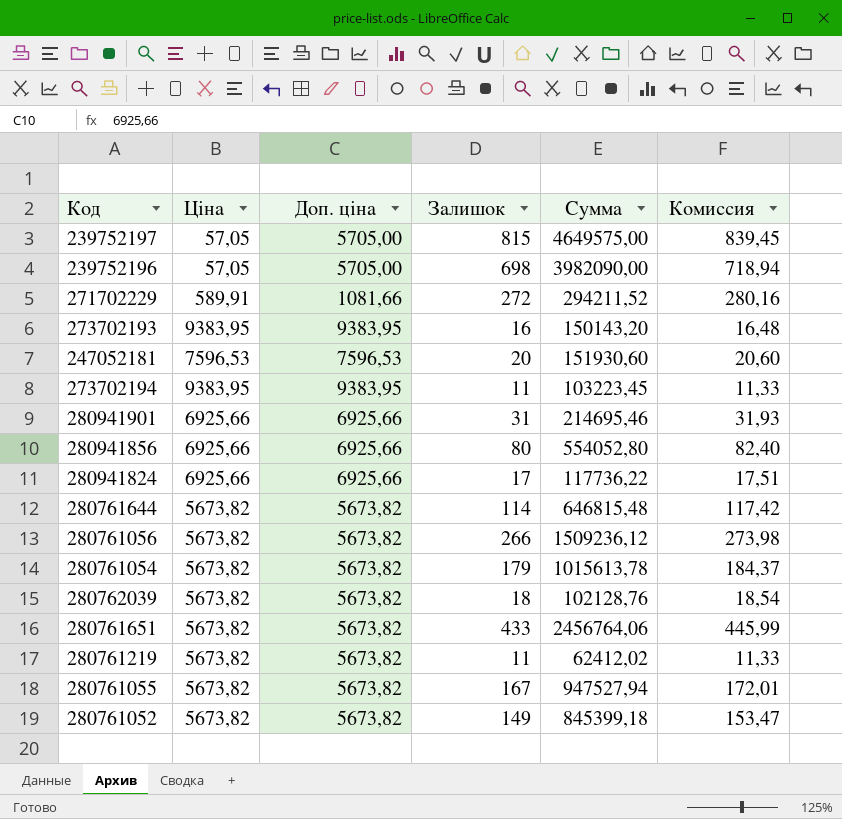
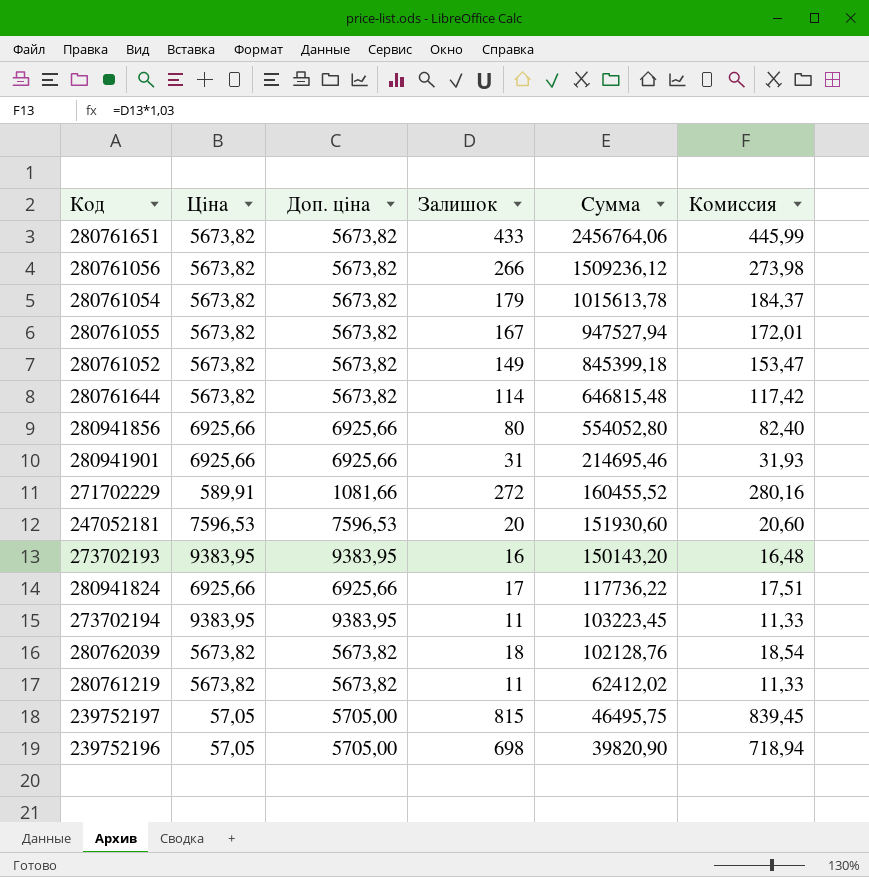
row order: none -> Сумма descending
column Сумма | formula: [Доп. ціна] * [Залишок] -> [Ціна] * [Залишок]

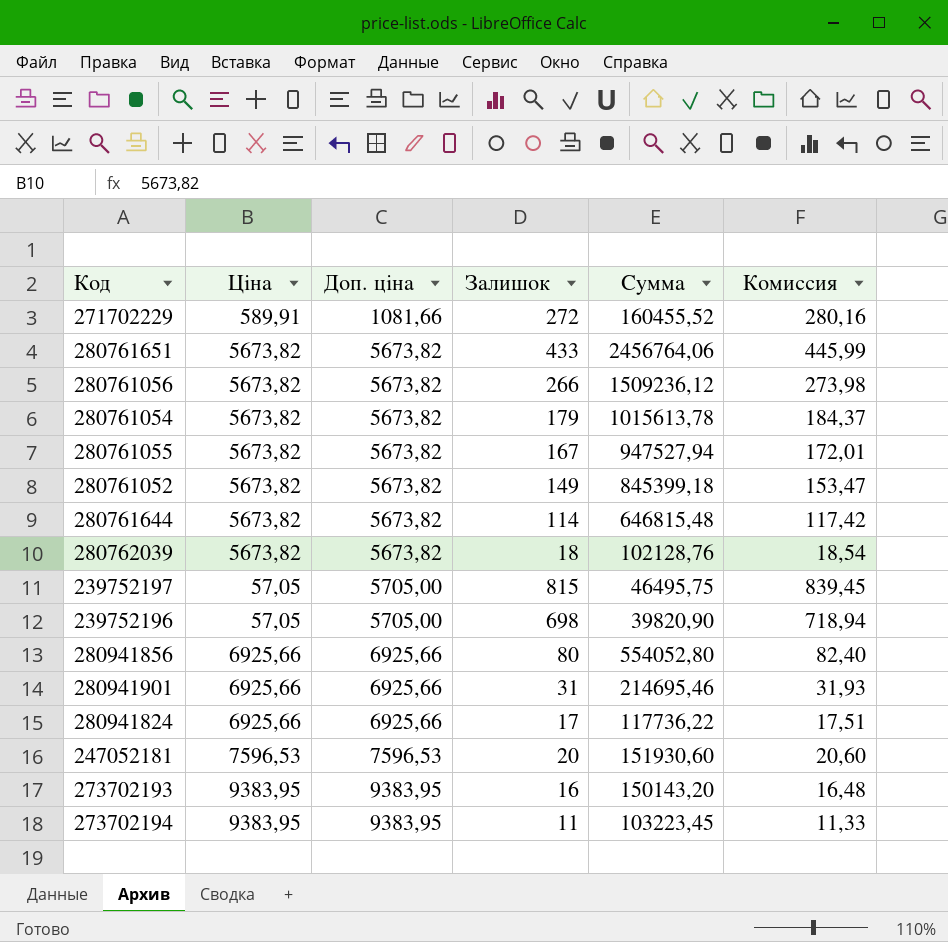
row order: Сумма descending -> Доп. ціна ascending
row 280761219: 5673,82 | 5673,82 | 11 | 62412,02 | 11,33 -> none

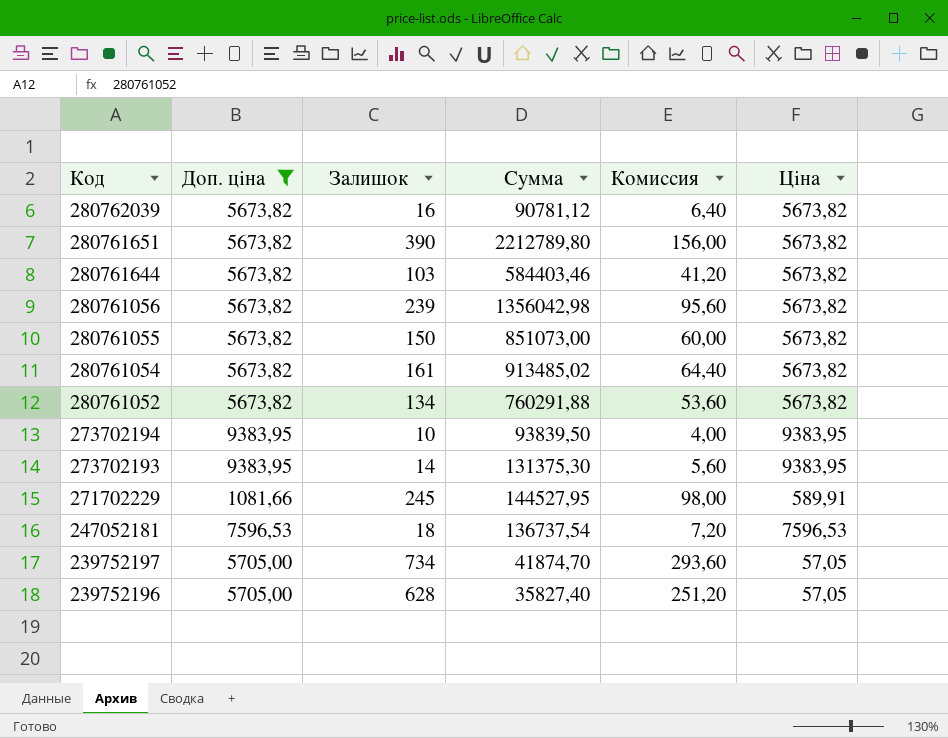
filter: none -> Доп. ціна != 6925,66
row order: Доп. ціна ascending -> Код descending
column Комиссия | formula: [Залишок] * 1,03 -> [Залишок] * 0,4
column Ціна | position: 2 -> 6
280762039 | Залишок: 18 -> 16
280762039 | Сумма: 102128,76 -> 90781,12
280761651 | Залишок: 433 -> 390
280761651 | Сумма: 2456764,06 -> 2212789,80
280761644 | Залишок: 114 -> 103
280761644 | Сумма: 646815,48 -> 584403,46
280761056 | Залишок: 266 -> 239
280761056 | Сумма: 1509236,12 -> 1356042,98
280761055 | Залишок: 167 -> 150
280761055 | Сумма: 947527,94 -> 851073,00
280761054 | Залишок: 179 -> 161
280761054 | Сумма: 1015613,78 -> 913485,02
280761052 | Залишок: 149 -> 134
280761052 | Сумма: 845399,18 -> 760291,88
273702194 | Залишок: 11 -> 10
273702194 | Сумма: 103223,45 -> 93839,50
273702193 | Залишок: 16 -> 14
273702193 | Сумма: 150143,20 -> 131375,30
271702229 | Залишок: 272 -> 245
271702229 | Сумма: 160455,52 -> 144527,95
247052181 | Залишок: 20 -> 18
247052181 | Сумма: 151930,60 -> 136737,54
239752197 | Залишок: 815 -> 734
239752197 | Сумма: 46495,75 -> 41874,70
239752196 | Залишок: 698 -> 628
239752196 | Сумма: 39820,90 -> 35827,40

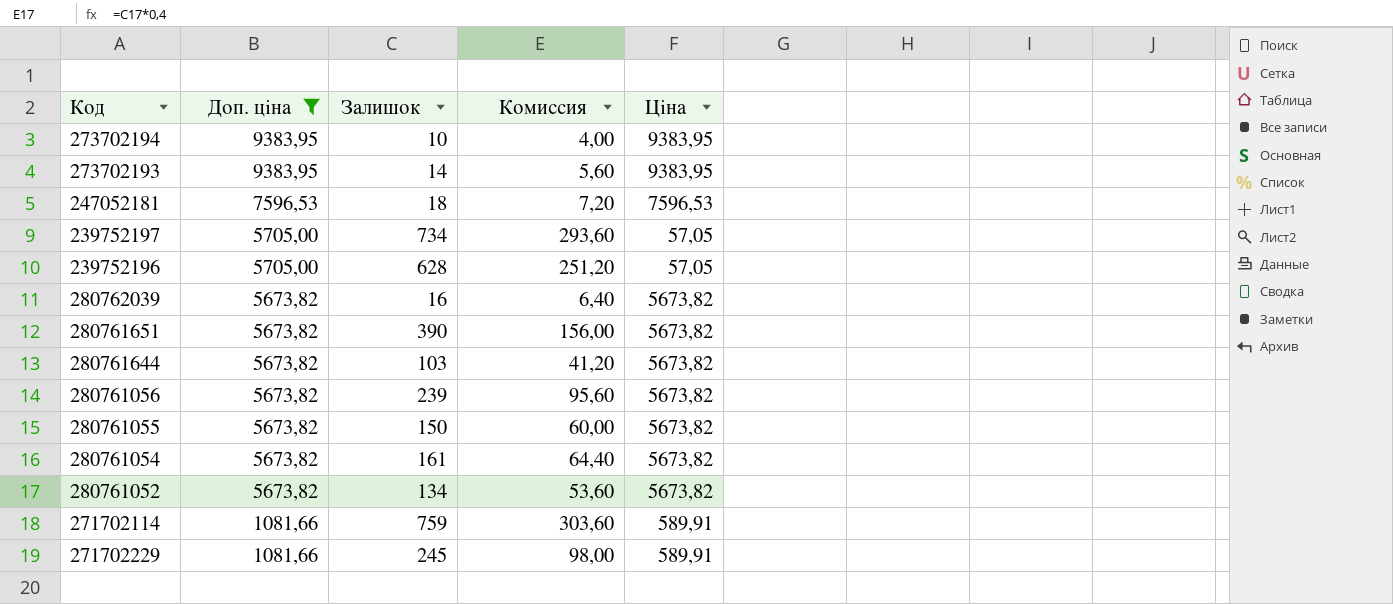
row order: Код descending -> Доп. ціна descending
column Сумма | formula: [Залишок] * [Ціна] -> none
row 271702114: none -> 1081,66 | 759 | 303,60 | 589,91

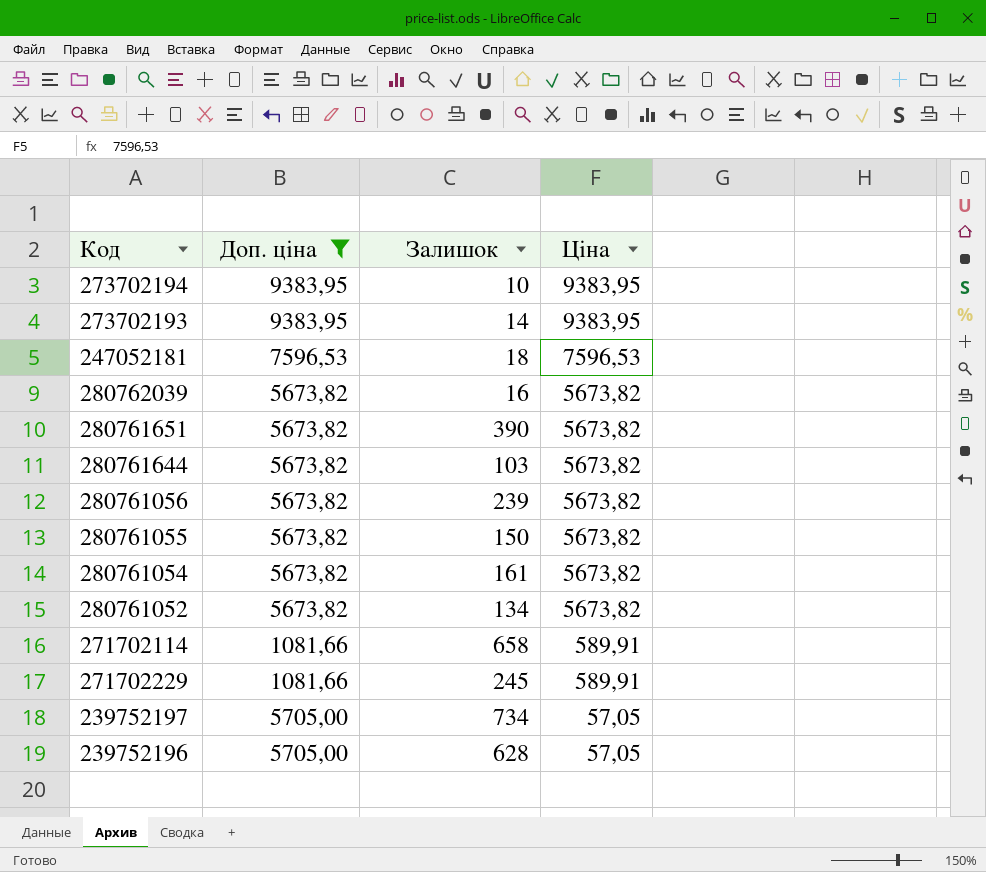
row order: Доп. ціна descending -> Ціна descending
column Комиссия | formula: [Залишок] * 0,4 -> none
271702114 | Залишок: 759 -> 658

